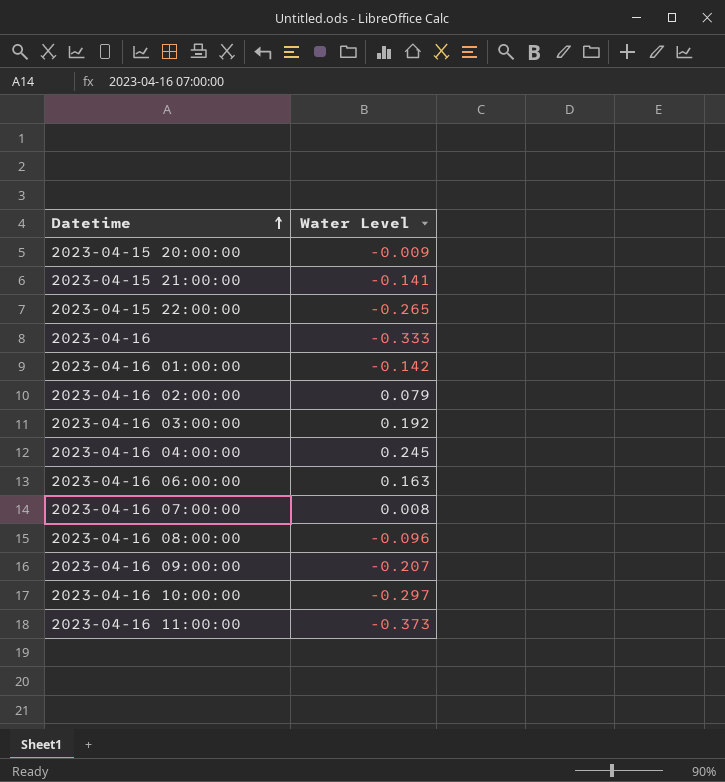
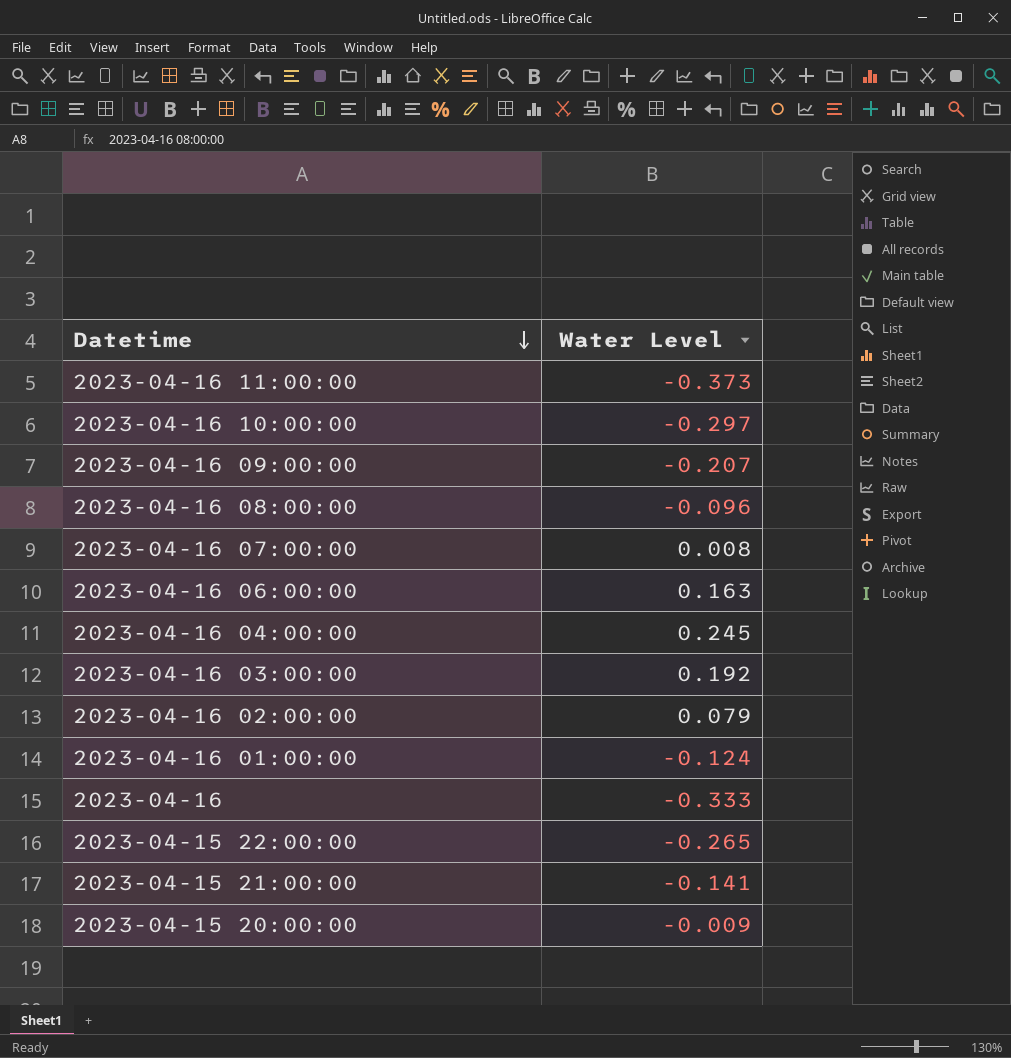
row order: Datetime ascending -> Datetime descending
2023-04-16 01:00:00 | Water Level: -0.142 -> -0.124

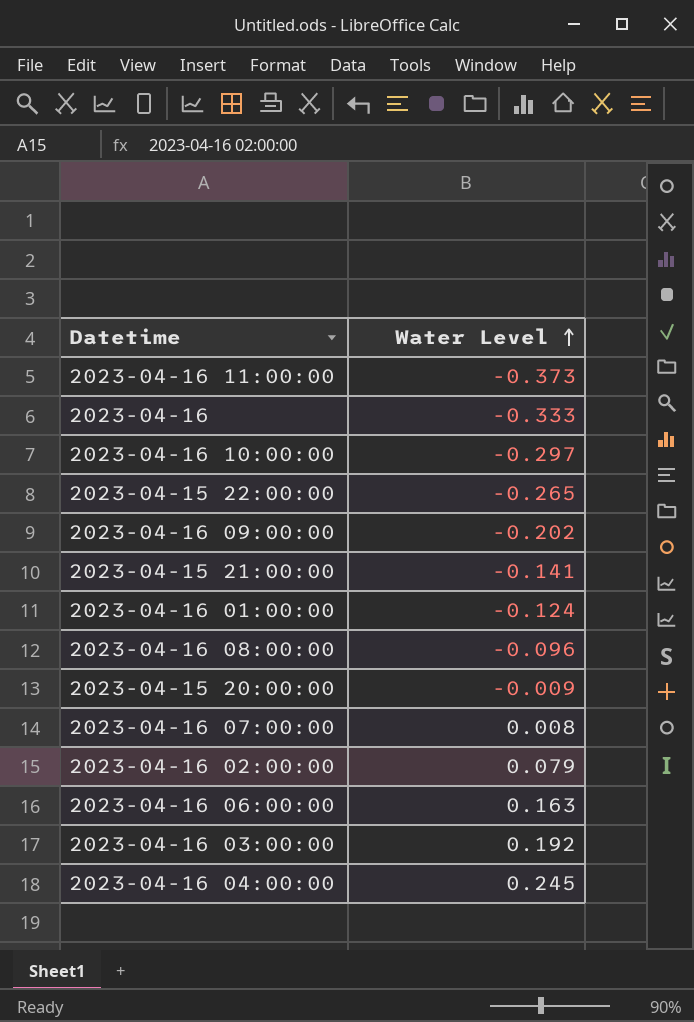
row order: Datetime descending -> Water Level ascending
2023-04-16 09:00:00 | Water Level: -0.207 -> -0.202

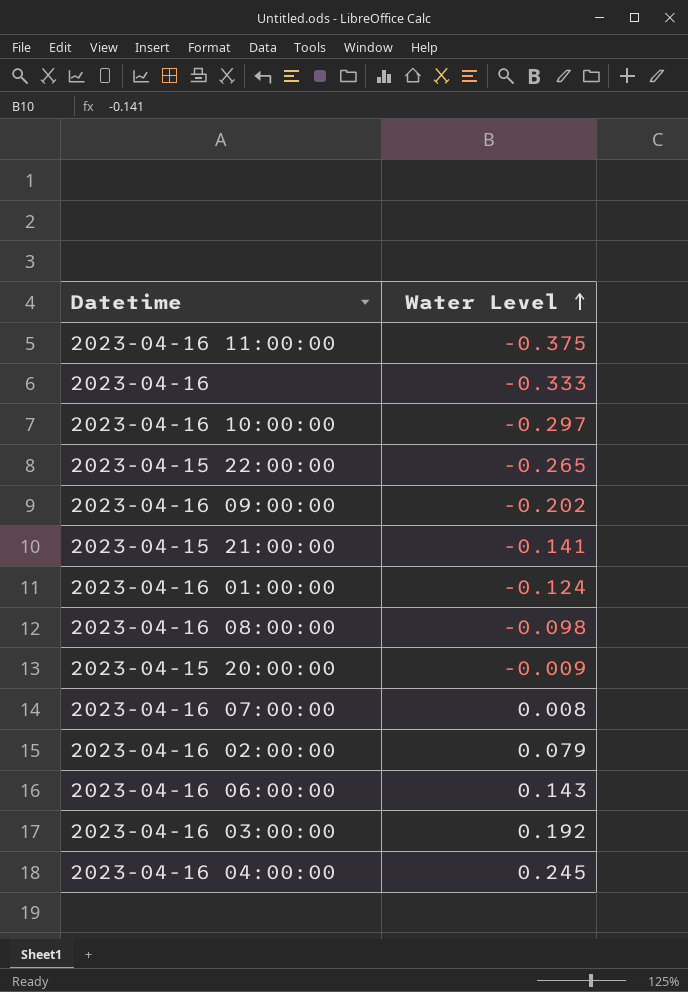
2023-04-16 11:00:00 | Water Level: -0.373 -> -0.375
2023-04-16 08:00:00 | Water Level: -0.096 -> -0.098
2023-04-16 06:00:00 | Water Level: 0.163 -> 0.143

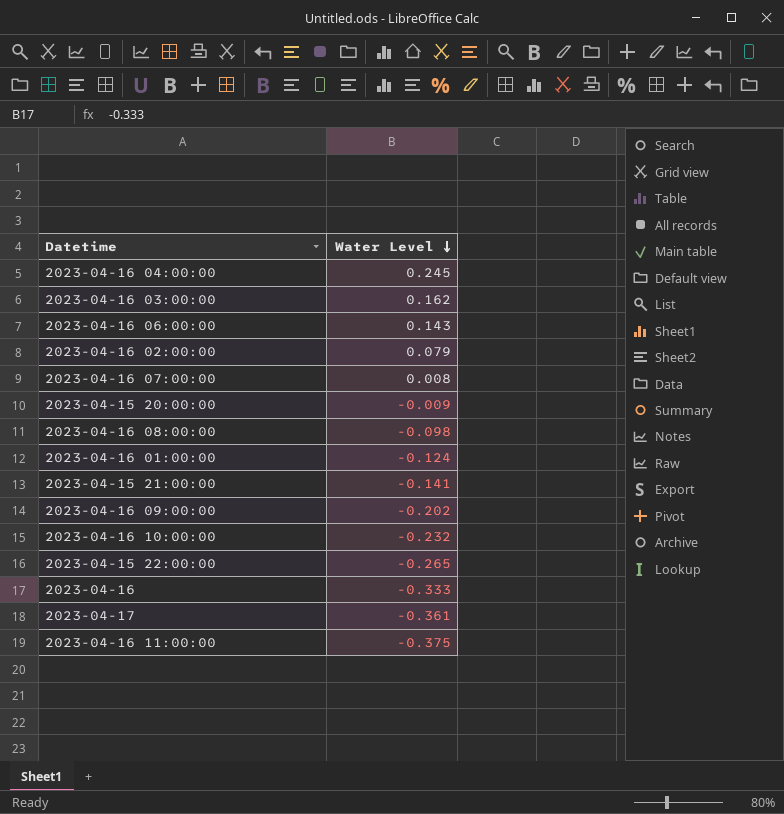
row order: Water Level ascending -> Water Level descending
2023-04-16 03:00:00 | Water Level: 0.192 -> 0.162
2023-04-16 10:00:00 | Water Level: -0.297 -> -0.232
row 2023-04-17: none -> -0.361

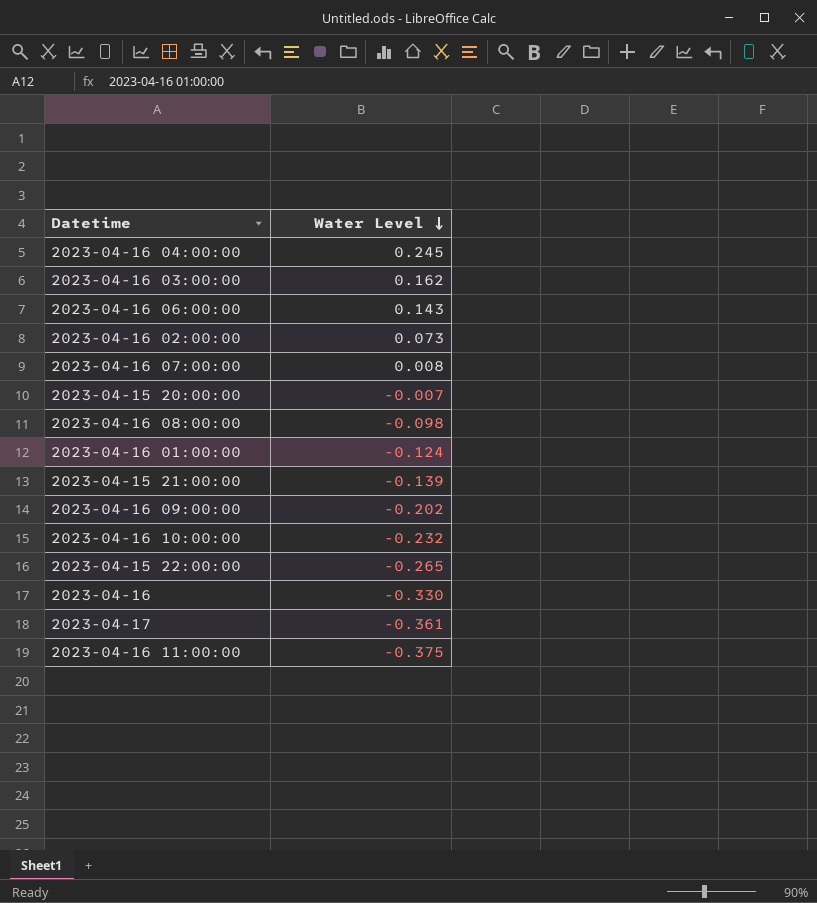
2023-04-16 02:00:00 | Water Level: 0.079 -> 0.073
2023-04-15 20:00:00 | Water Level: -0.009 -> -0.007
2023-04-15 21:00:00 | Water Level: -0.141 -> -0.139
2023-04-16 | Water Level: -0.333 -> -0.330

